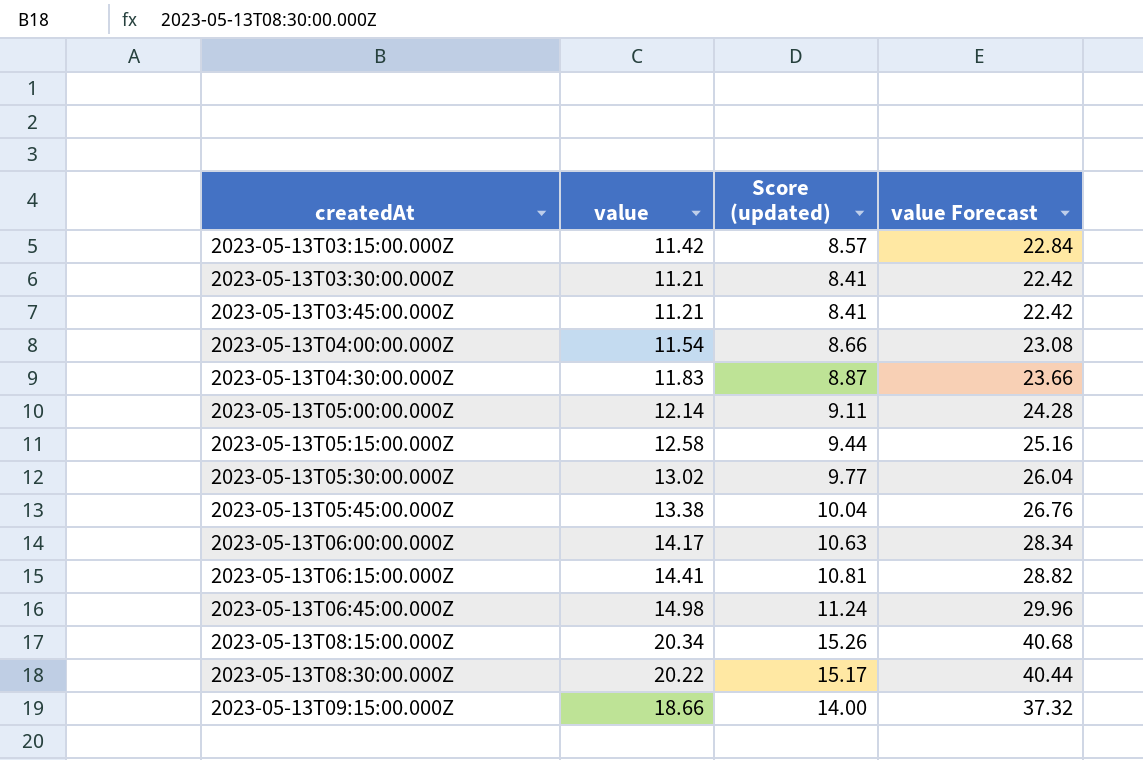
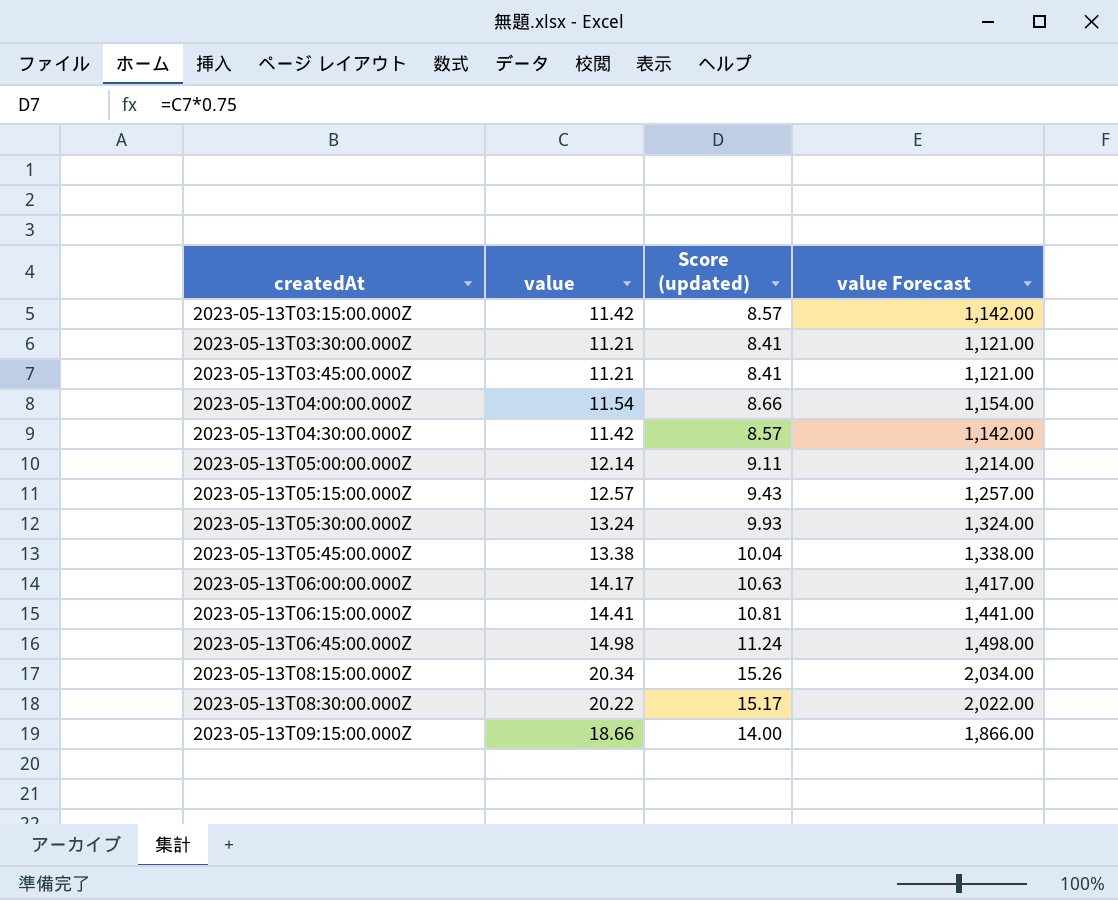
column value Forecast | formula: [value] * 2 -> [value] * 100
2023-05-13T04:30:00.000Z | value: 11.83 -> 11.42
2023-05-13T04:30:00.000Z | Score (updated): 8.87 -> 8.57
2023-05-13T05:15:00.000Z | value: 12.58 -> 12.57
2023-05-13T05:15:00.000Z | Score (updated): 9.44 -> 9.43
2023-05-13T05:30:00.000Z | value: 13.02 -> 13.24
2023-05-13T05:30:00.000Z | Score (updated): 9.77 -> 9.93

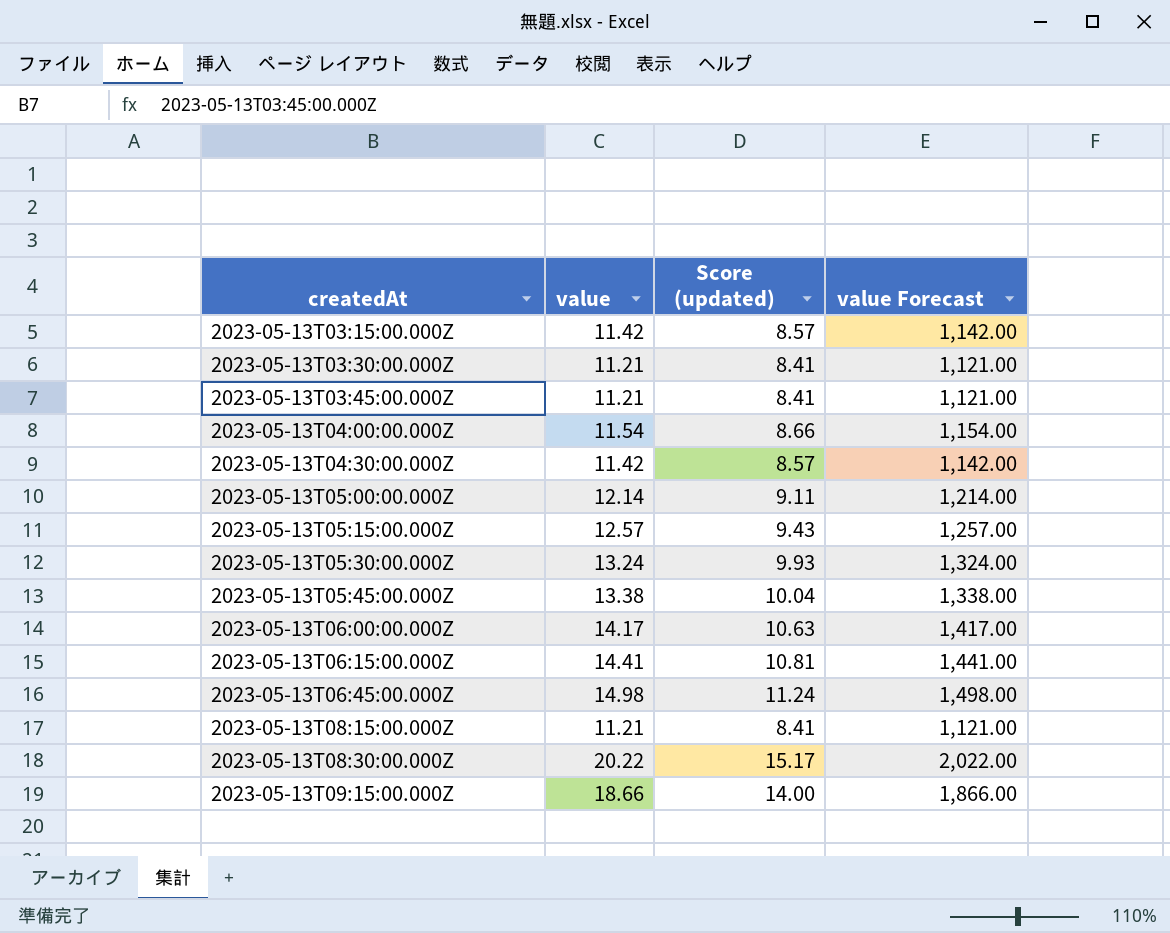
2023-05-13T08:15:00.000Z | value: 20.34 -> 11.21
2023-05-13T08:15:00.000Z | Score (updated): 15.26 -> 8.41
2023-05-13T08:15:00.000Z | value Forecast: 2,034.00 -> 1,121.00

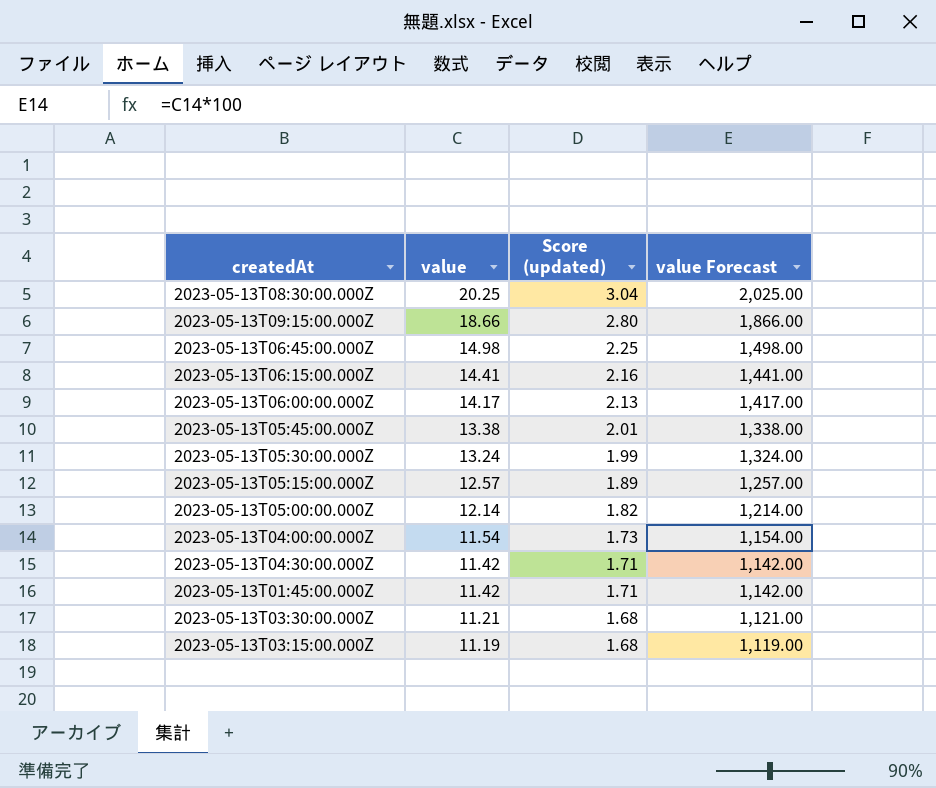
row order: createdAt ascending -> value descending
column Score (updated) | formula: [value] * 0.75 -> [value] * 0.15
row 2023-05-13T03:45:00.000Z: 11.21 | 8.41 | 1,121.00 -> none
row 2023-05-13T08:15:00.000Z: 11.21 | 8.41 | 1,121.00 -> none
2023-05-13T08:30:00.000Z | value: 20.22 -> 20.25
2023-05-13T08:30:00.000Z | value Forecast: 2,022.00 -> 2,025.00
row 2023-05-13T01:45:00.000Z: none -> 11.42 | 1.71 | 1,142.00
2023-05-13T03:15:00.000Z | value: 11.42 -> 11.19
2023-05-13T03:15:00.000Z | value Forecast: 1,142.00 -> 1,119.00

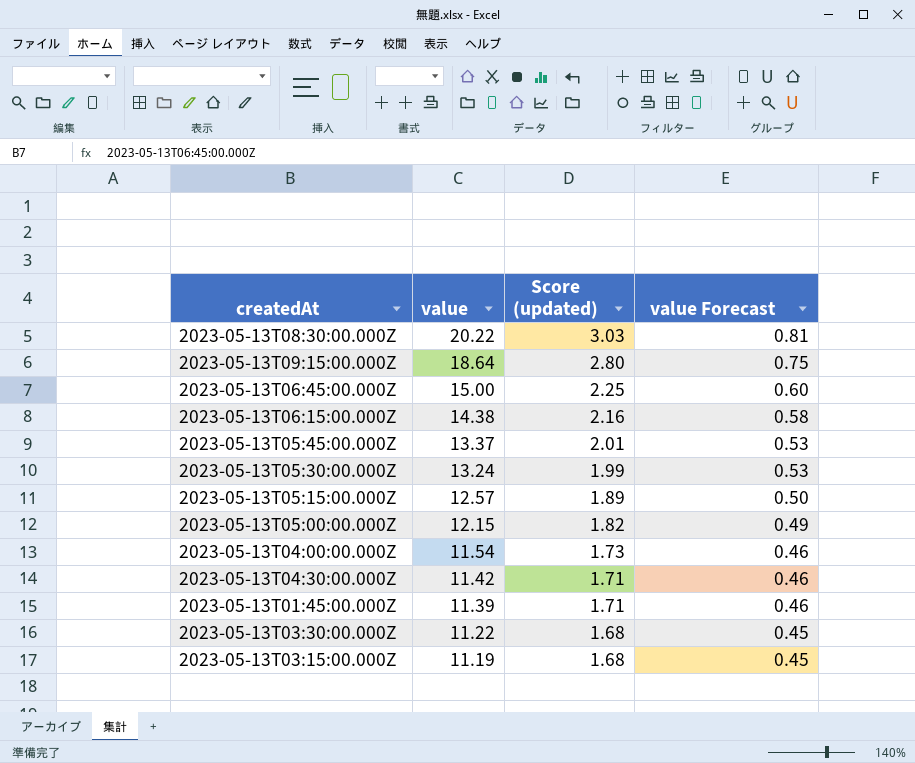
column value Forecast | formula: [value] * 100 -> [value] * 0.04
row 2023-05-13T06:00:00.000Z: 14.17 | 2.13 | 1,417.00 -> none
2023-05-13T08:30:00.000Z | value: 20.25 -> 20.22
2023-05-13T08:30:00.000Z | Score (updated): 3.04 -> 3.03
2023-05-13T09:15:00.000Z | value: 18.66 -> 18.64
2023-05-13T06:45:00.000Z | value: 14.98 -> 15.00
2023-05-13T06:15:00.000Z | value: 14.41 -> 14.38
2023-05-13T05:45:00.000Z | value: 13.38 -> 13.37
2023-05-13T05:00:00.000Z | value: 12.14 -> 12.15
2023-05-13T01:45:00.000Z | value: 11.42 -> 11.39
2023-05-13T03:30:00.000Z | value: 11.21 -> 11.22

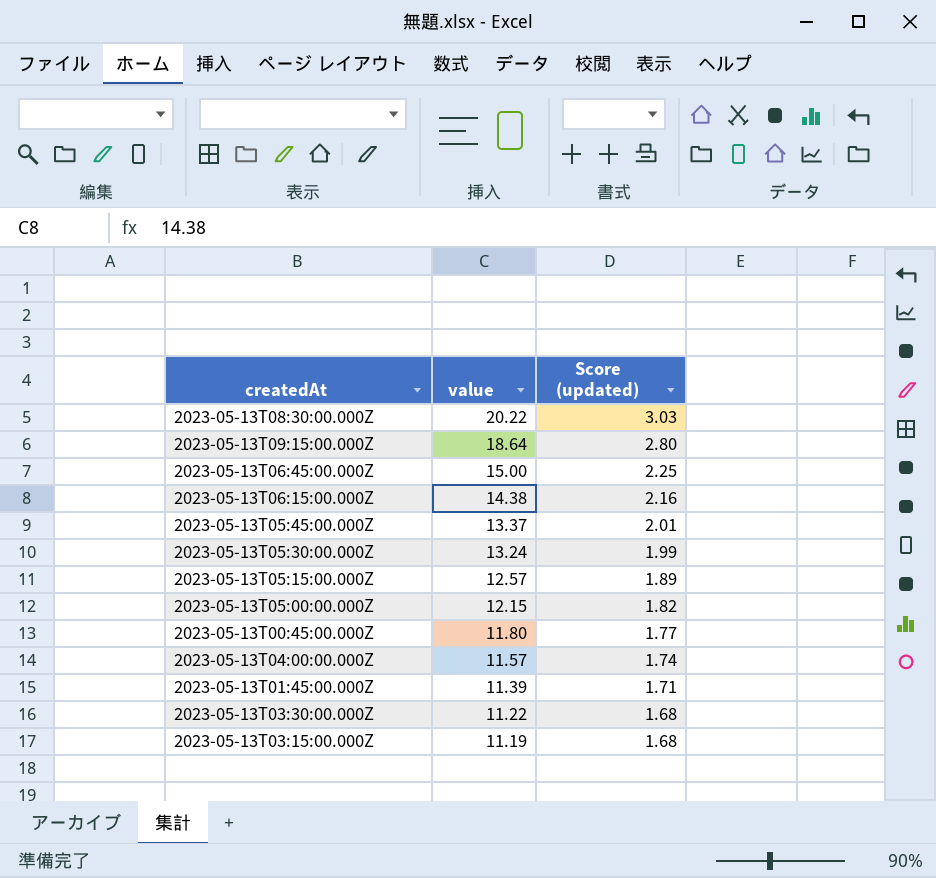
column value Forecast | formula: [value] * 0.04 -> none
row 2023-05-13T04:30:00.000Z: 11.42 | 1.71 | 0.46 -> none
row 2023-05-13T00:45:00.000Z: none -> 11.80 | 1.77
2023-05-13T04:00:00.000Z | value: 11.54 -> 11.57
2023-05-13T04:00:00.000Z | Score (updated): 1.73 -> 1.74

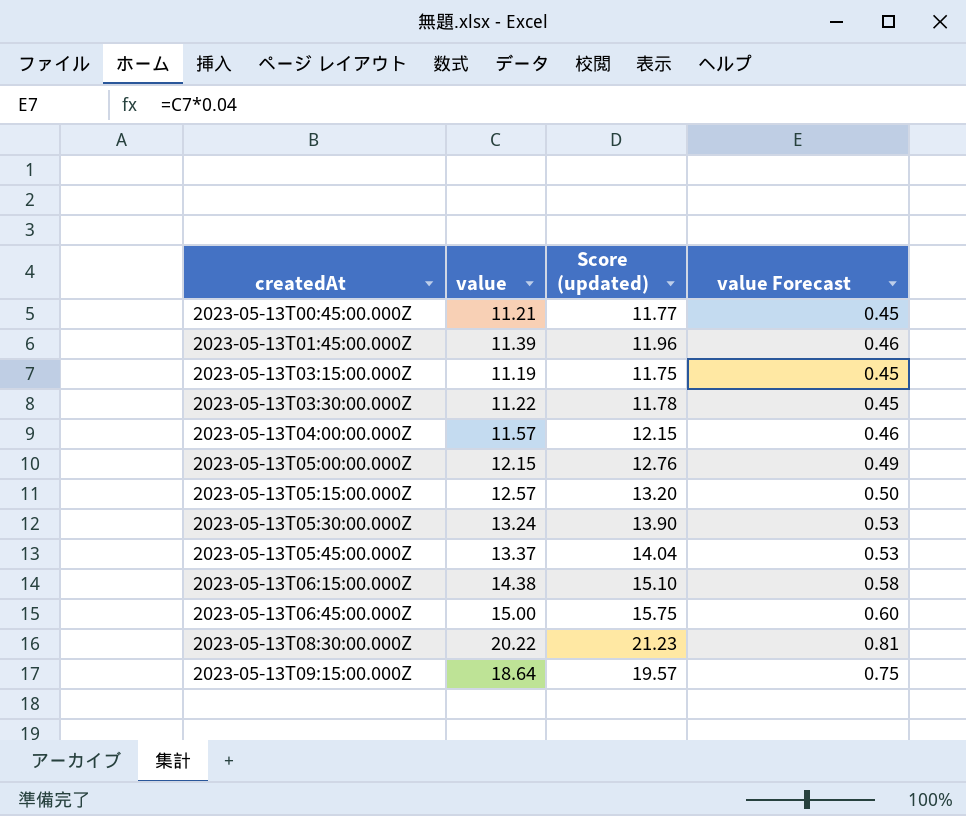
row order: value descending -> createdAt ascending
column Score (updated) | formula: [value] * 0.15 -> [value] * 1.05
column value Forecast | formula: none -> [value] * 0.04
2023-05-13T00:45:00.000Z | value: 11.80 -> 11.21

